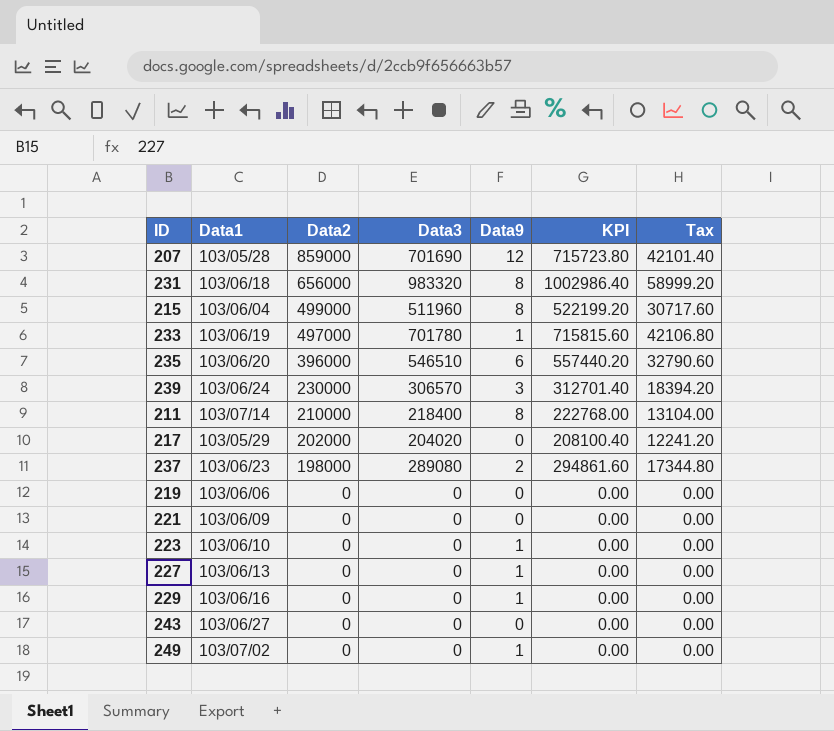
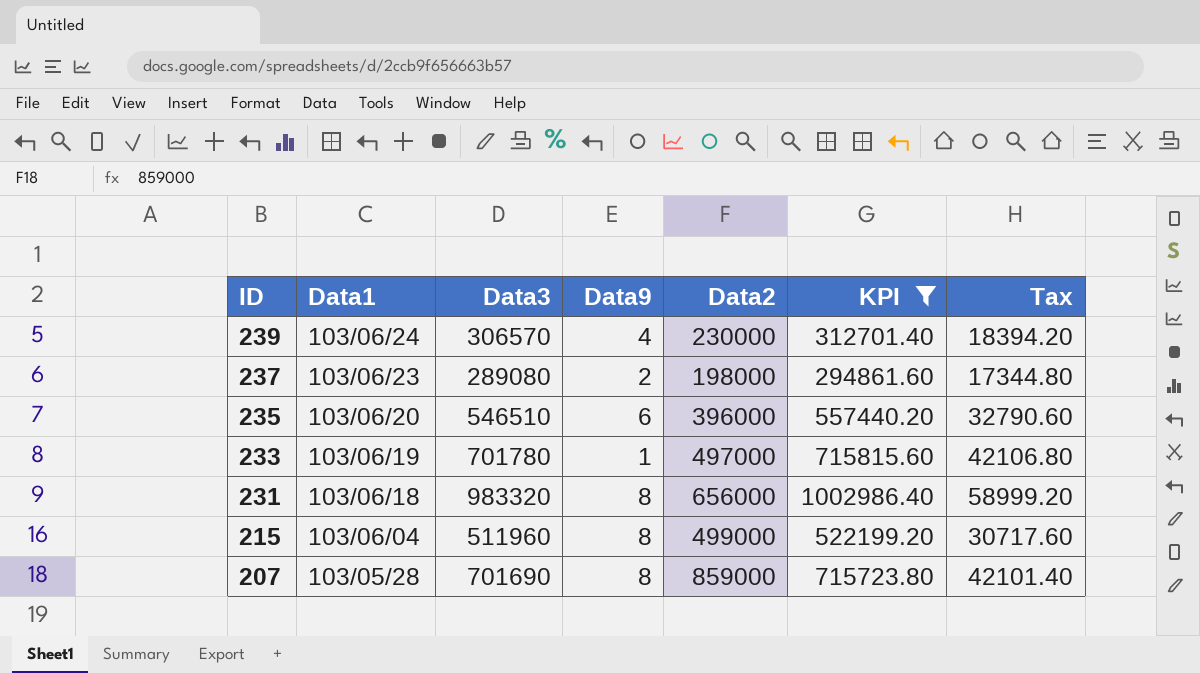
filter: none -> KPI >= 294861.60
row order: Data2 descending -> ID descending
column Data2 | position: 3 -> 5
239 | Data9: 3 -> 4
207 | Data9: 12 -> 8

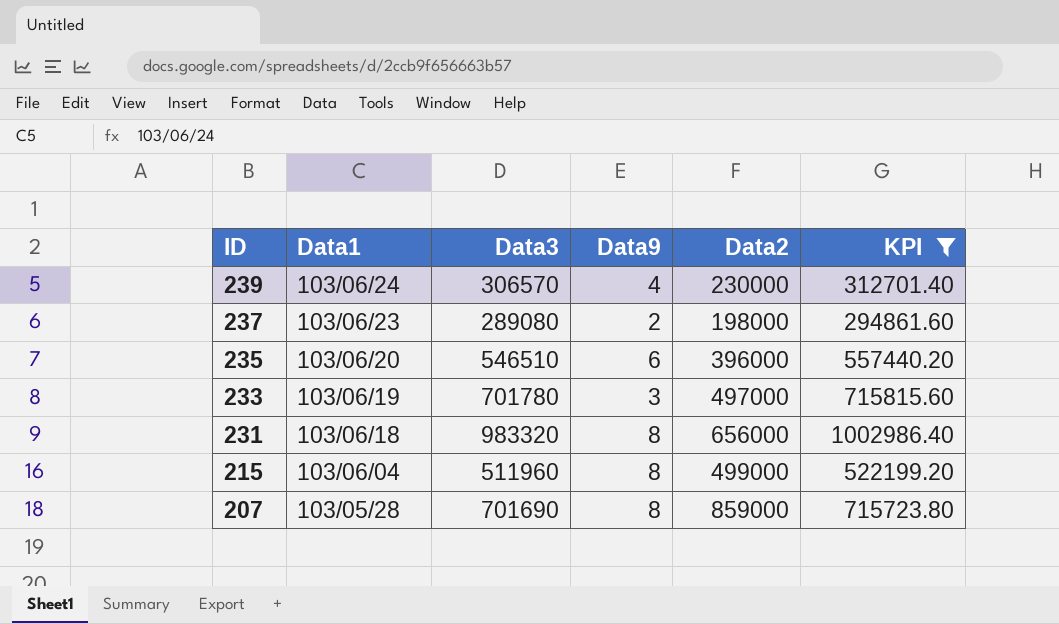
column Tax | formula: [Data3] * 0.06 -> none
233 | Data9: 1 -> 3

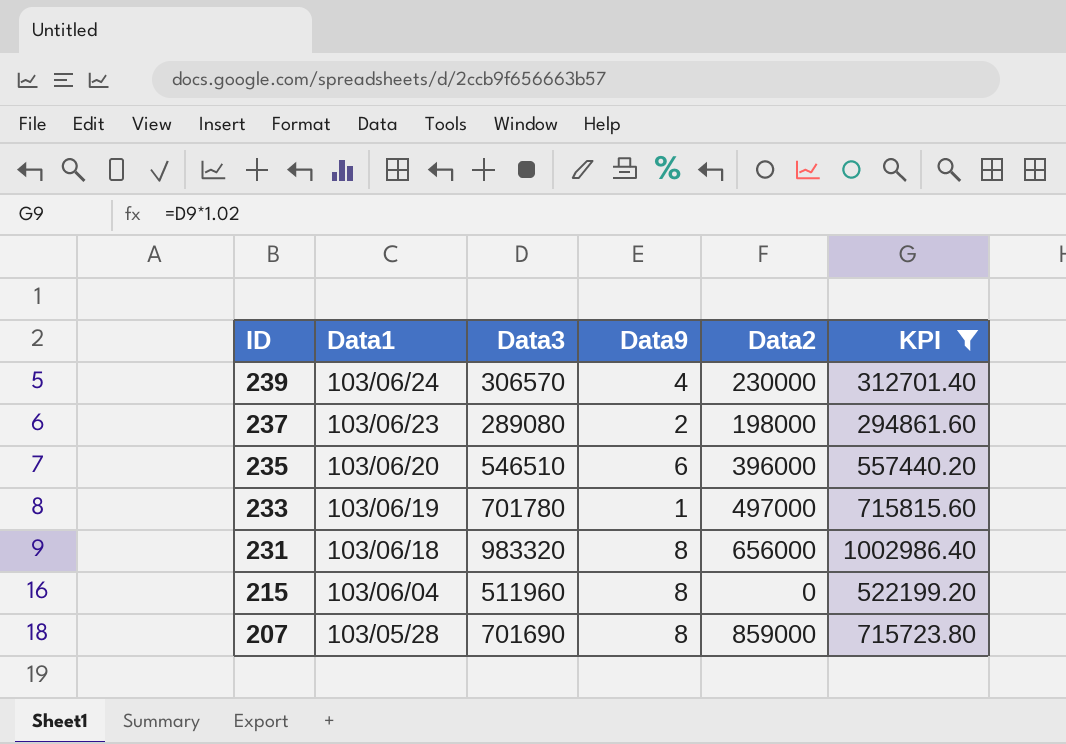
233 | Data9: 3 -> 1
215 | Data2: 499000 -> 0

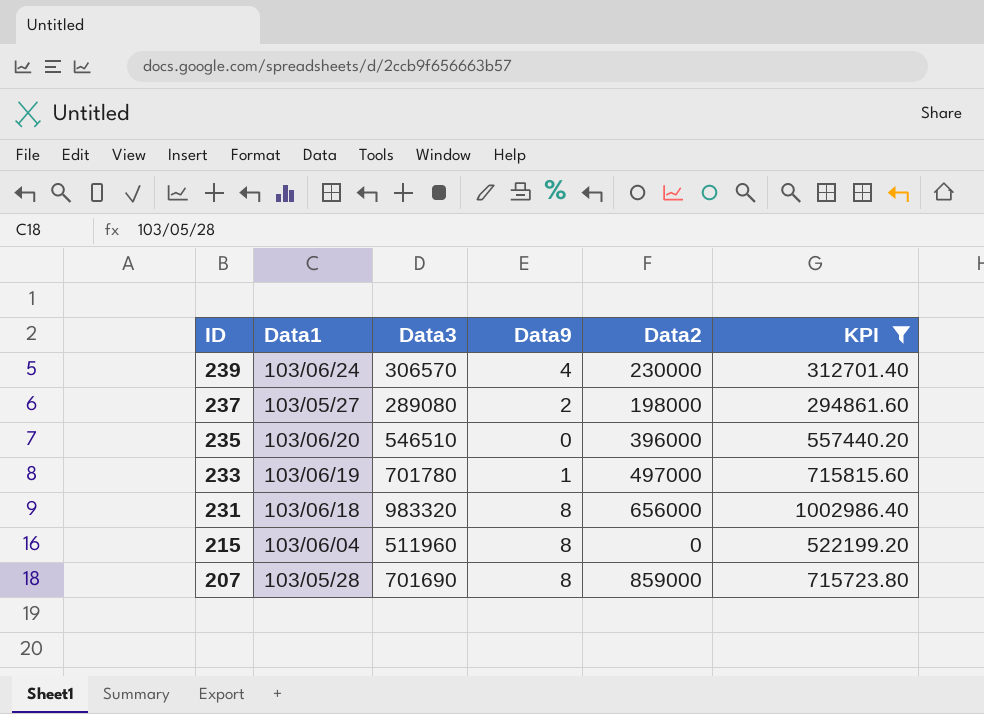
237 | Data1: 103/06/23 -> 103/05/27
235 | Data9: 6 -> 0

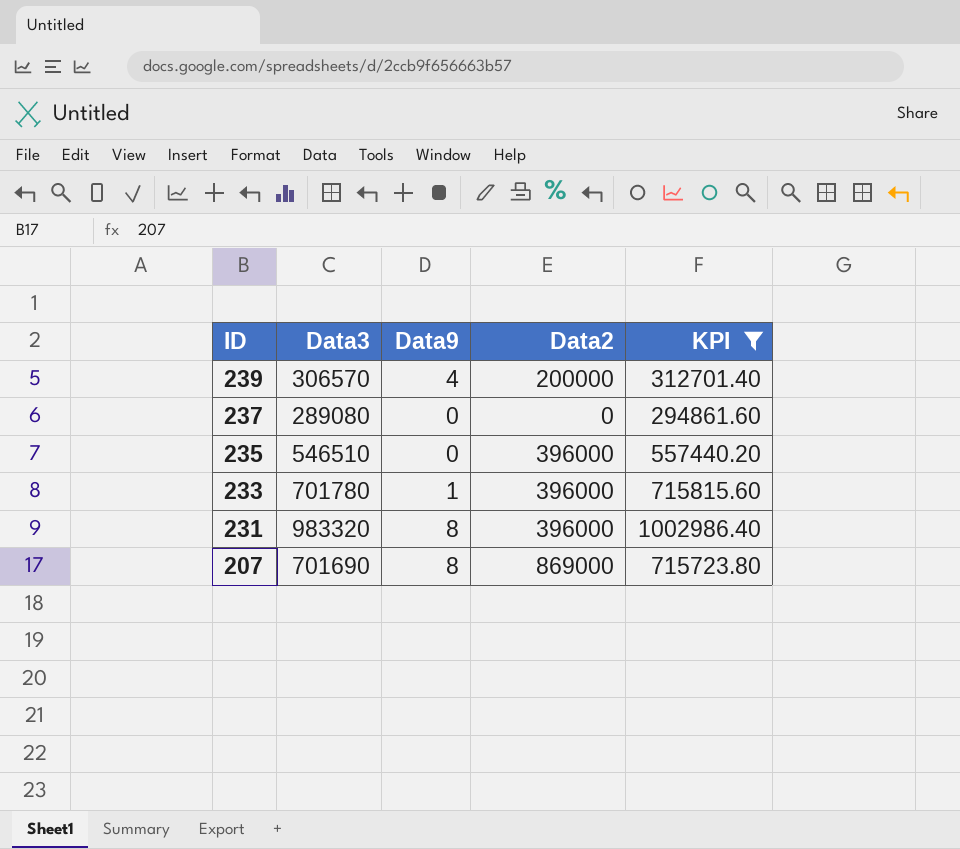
column Data1 | position: 2 -> none
row 215: 103/06/04 | 511960 | 8 | 0 | 522199.20 -> none
239 | Data2: 230000 -> 200000
237 | Data9: 2 -> 0
237 | Data2: 198000 -> 0
233 | Data2: 497000 -> 396000
231 | Data2: 656000 -> 396000
207 | Data2: 859000 -> 869000

